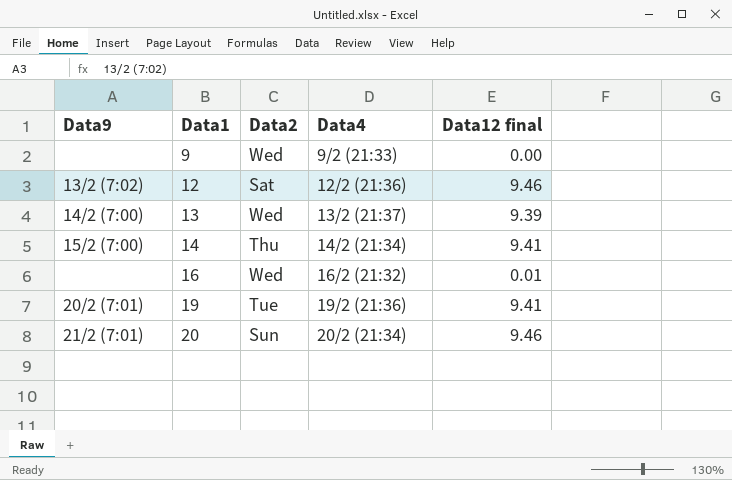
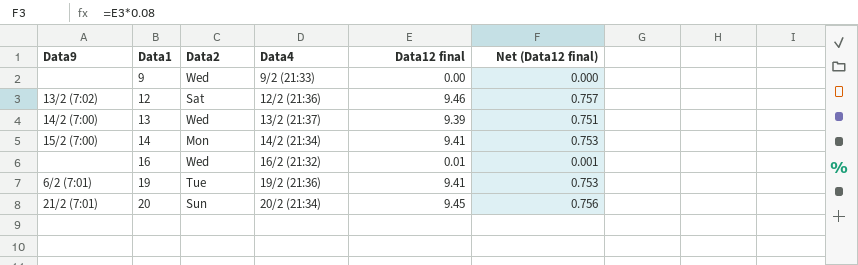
column Net (Data12 final) | formula: none -> [Data12 final] * 0.08
14 | Data2: Thu -> Mon
19 | Data9: 20/2 (7:01) -> 6/2 (7:01)
20 | Data12 final: 9.46 -> 9.45

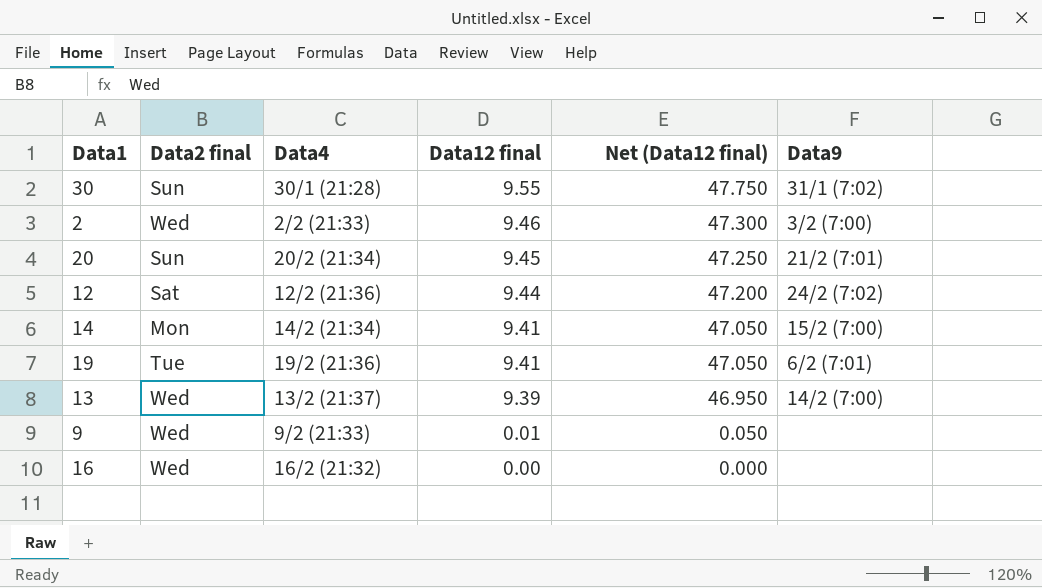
row order: Data1 ascending -> Data12 final descending
column name: Data2 -> Data2 final
column Net (Data12 final) | formula: [Data12 final] * 0.08 -> [Data12 final] * 5
column Data9 | position: 1 -> 6
row 30: none -> Sun | 30/1 (21:28) | 9.55 | 47.750 | 31/1 (7:02)
row 2: none -> Wed | 2/2 (21:33) | 9.46 | 47.300 | 3/2 (7:00)
12 | Data12 final: 9.46 -> 9.44
12 | Data9: 13/2 (7:02) -> 24/2 (7:02)
9 | Data12 final: 0.00 -> 0.01
16 | Data12 final: 0.01 -> 0.00

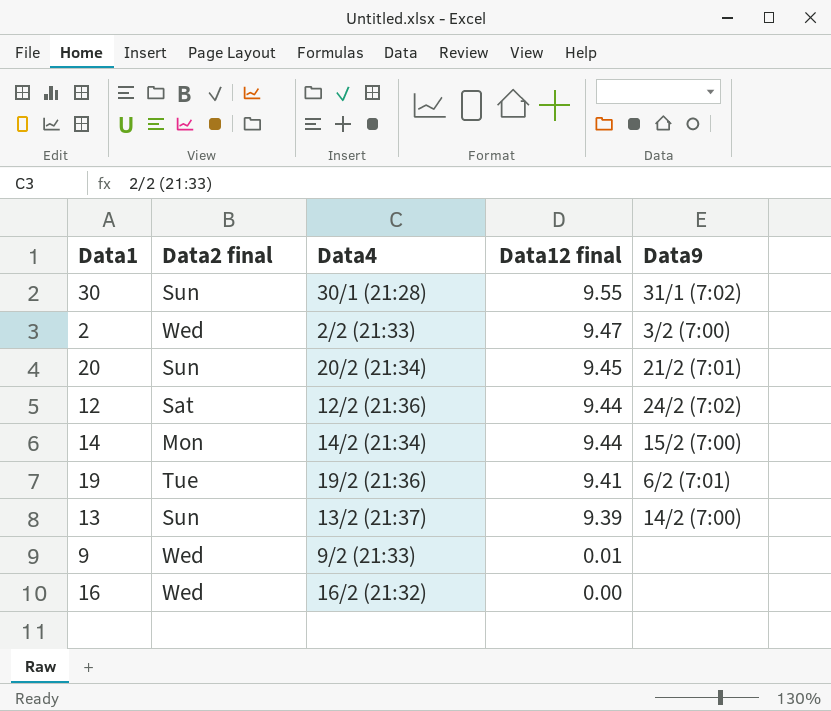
column Net (Data12 final) | formula: [Data12 final] * 5 -> none
2 | Data12 final: 9.46 -> 9.47
14 | Data12 final: 9.41 -> 9.44
13 | Data2 final: Wed -> Sun

